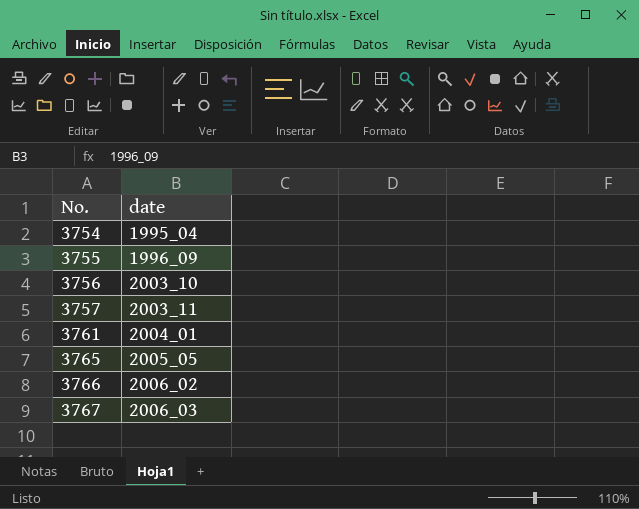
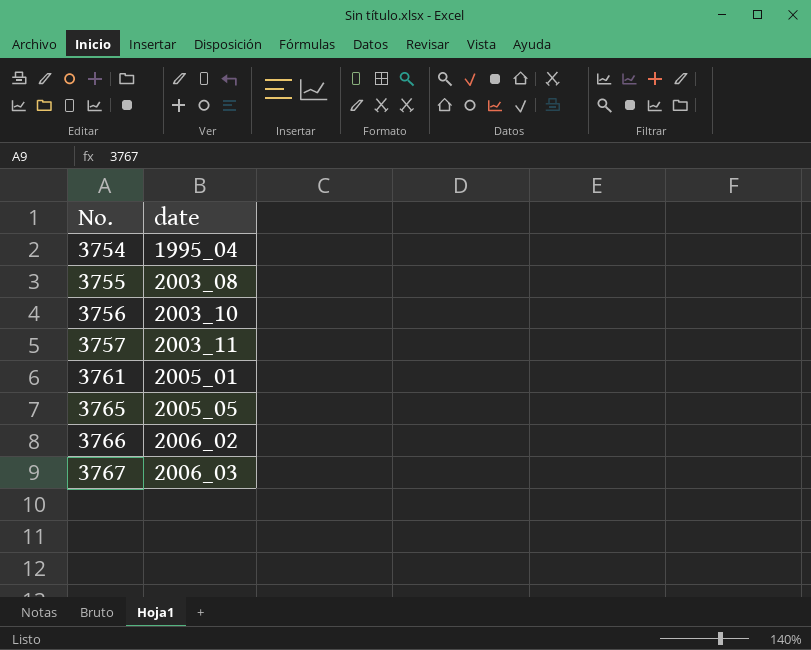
3755 | date: 1996_09 -> 2003_08
3761 | date: 2004_01 -> 2005_01

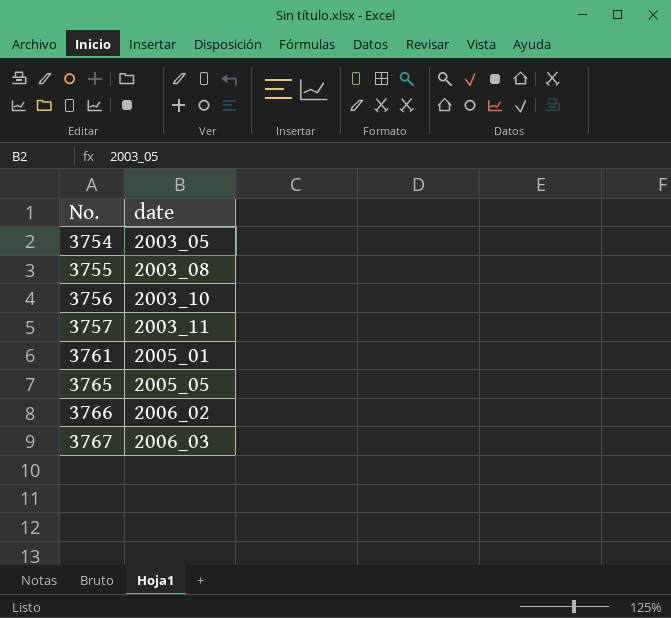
3754 | date: 1995_04 -> 2003_05

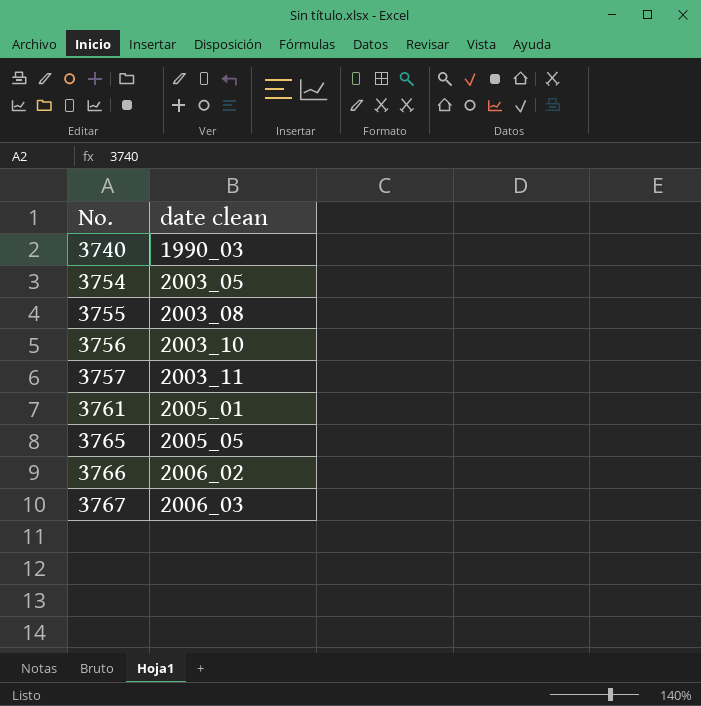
column name: date -> date clean
row 3740: none -> 1990_03

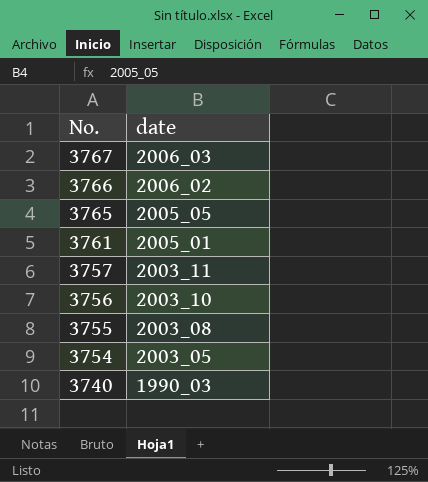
row order: No. ascending -> No. descending
column name: date clean -> date

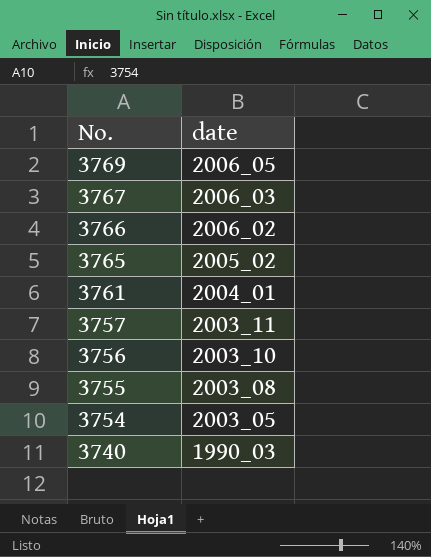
row 3769: none -> 2006_05
3765 | date: 2005_05 -> 2005_02
3761 | date: 2005_01 -> 2004_01

